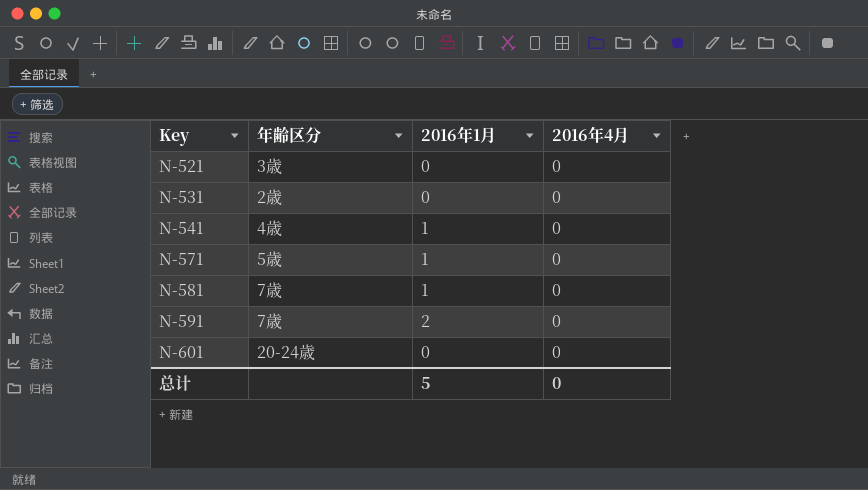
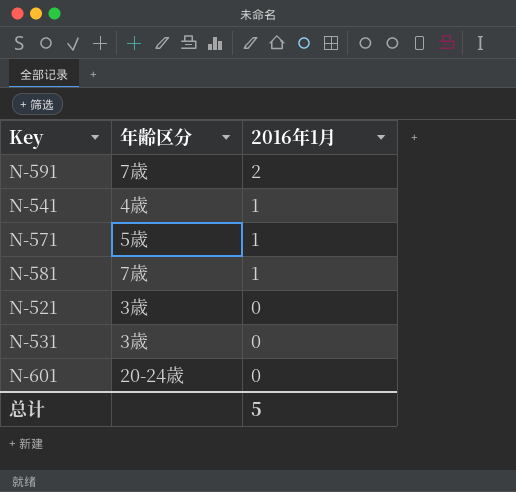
row order: Key ascending -> 2016年1月 descending
column 2016年4月 | position: 4 -> none
N-531 | 年齢区分: 2歳 -> 3歳

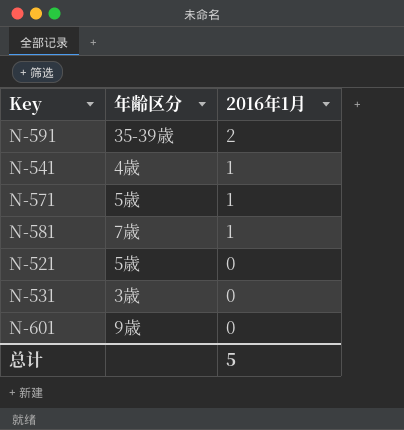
N-591 | 年齢区分: 7歳 -> 35-39歳
N-521 | 年齢区分: 3歳 -> 5歳
N-601 | 年齢区分: 20-24歳 -> 9歳

